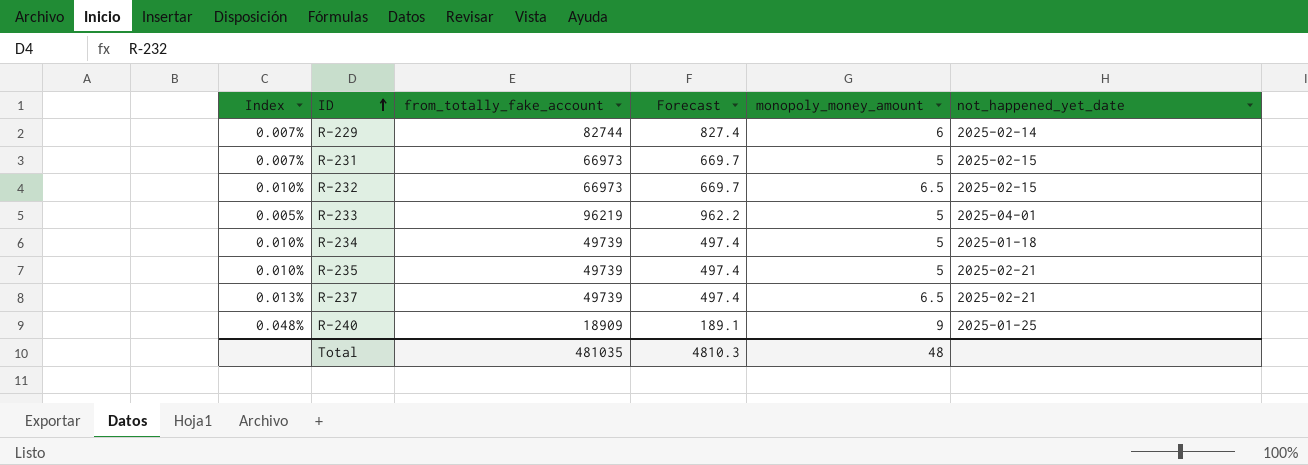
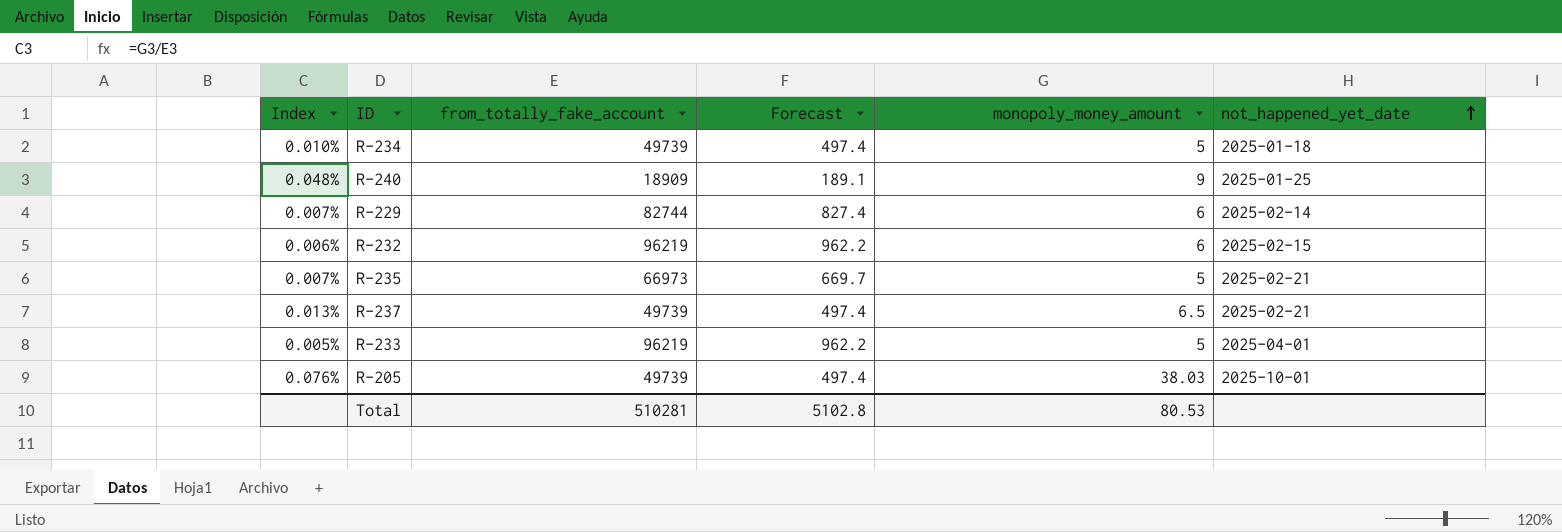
row order: ID ascending -> not_happened_yet_date ascending
row R-231: 0.007% | 66973 | 669.7 | 5 | 2025-02-15 -> none
R-232 | Index: 0.010% -> 0.006%
R-232 | from_totally_fake_account: 66973 -> 96219
R-232 | Forecast: 669.7 -> 962.2
R-232 | monopoly_money_amount: 6.5 -> 6
R-235 | Index: 0.010% -> 0.007%
R-235 | from_totally_fake_account: 49739 -> 66973
R-235 | Forecast: 497.4 -> 669.7
row R-205: none -> 0.076% | 49739 | 497.4 | 38.03 | 2025-10-01
Total | from_totally_fake_account: 481035 -> 510281
Total | Forecast: 4810.3 -> 5102.8
Total | monopoly_money_amount: 48 -> 80.53

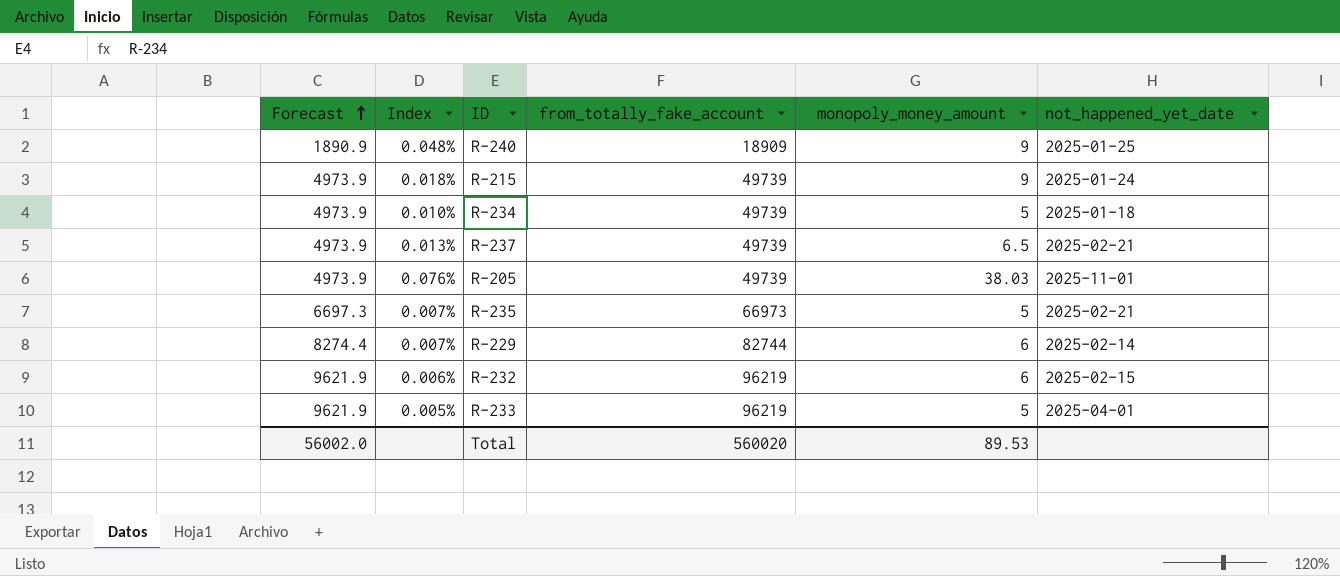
row order: not_happened_yet_date ascending -> Forecast ascending
column Forecast | formula: [from_totally_fake_account] * 0.01 -> [from_totally_fake_account] * 0.1
column Forecast | position: 4 -> 1
row R-215: none -> 4973.9 | 0.018% | 49739 | 9 | 2025-01-24
R-205 | not_happened_yet_date: 2025-10-01 -> 2025-11-01
Total | Forecast: 5102.8 -> 56002.0
Total | from_totally_fake_account: 510281 -> 560020
Total | monopoly_money_amount: 80.53 -> 89.53

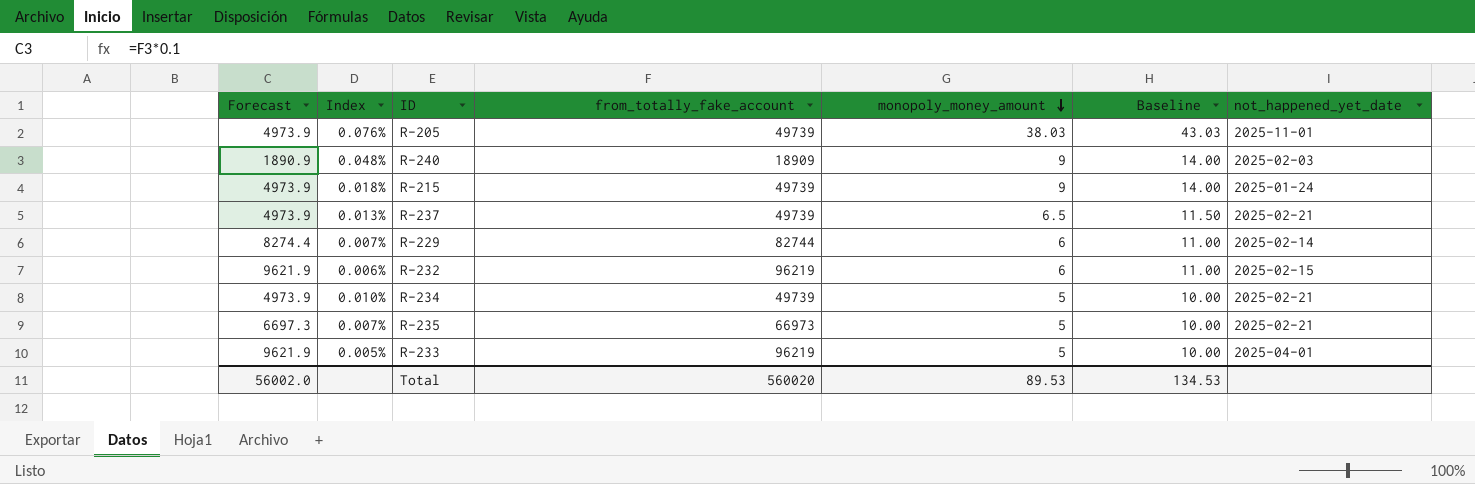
row order: Forecast ascending -> monopoly_money_amount descending
column Baseline | formula: none -> [monopoly_money_amount] + 5
R-240 | not_happened_yet_date: 2025-01-25 -> 2025-02-03
R-234 | not_happened_yet_date: 2025-01-18 -> 2025-02-21

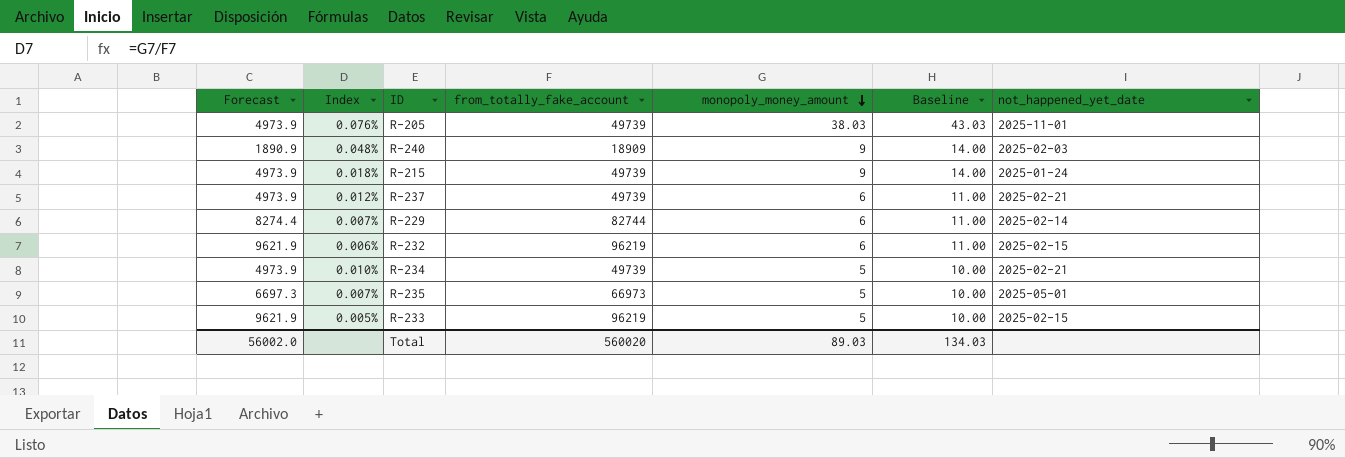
R-237 | Index: 0.013% -> 0.012%
R-237 | monopoly_money_amount: 6.5 -> 6
R-237 | Baseline: 11.50 -> 11.00
R-235 | not_happened_yet_date: 2025-02-21 -> 2025-05-01
R-233 | not_happened_yet_date: 2025-04-01 -> 2025-02-15
Total | monopoly_money_amount: 89.53 -> 89.03
Total | Baseline: 134.53 -> 134.03

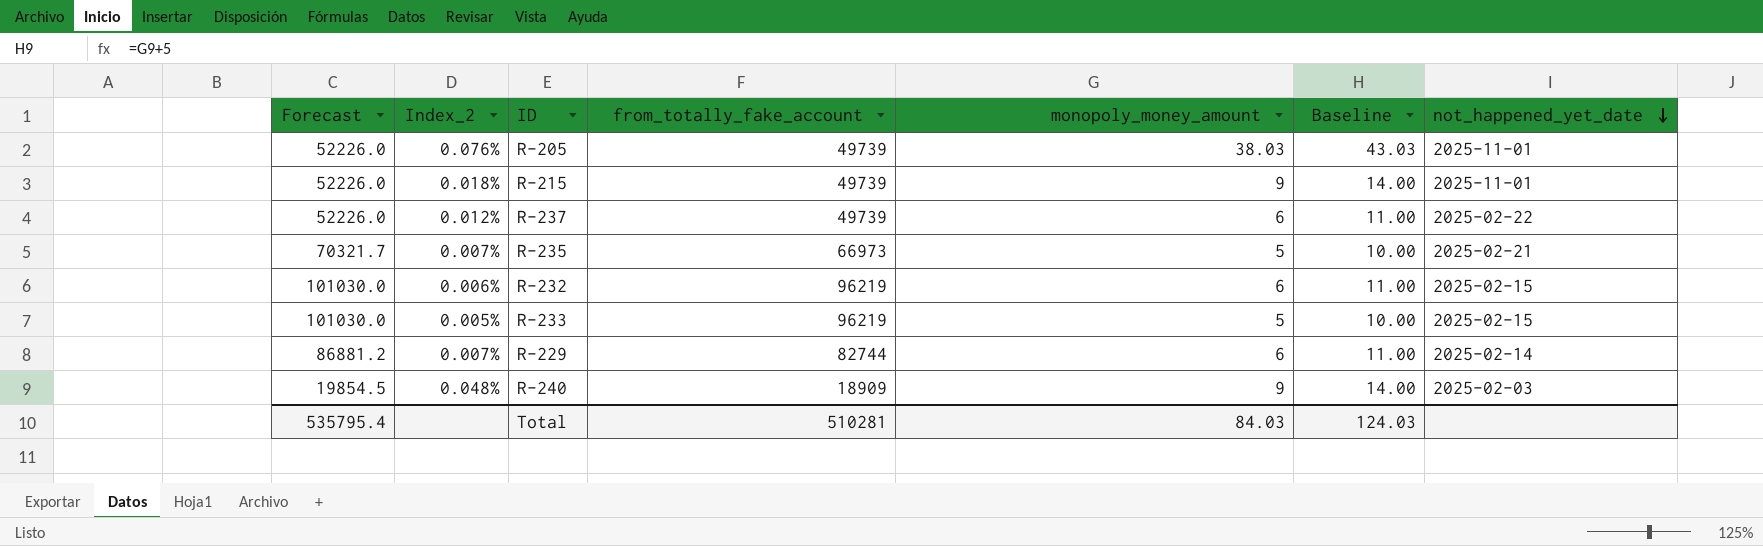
row order: monopoly_money_amount descending -> not_happened_yet_date descending
column Forecast | formula: [from_totally_fake_account] * 0.1 -> [from_totally_fake_account] * 1.05
column name: Index -> Index_2
row R-234: 4973.9 | 0.010% | 49739 | 5 | 10.00 | 2025-02-21 -> none
R-215 | not_happened_yet_date: 2025-01-24 -> 2025-11-01
R-237 | not_happened_yet_date: 2025-02-21 -> 2025-02-22
R-235 | not_happened_yet_date: 2025-05-01 -> 2025-02-21
Total | Forecast: 56002.0 -> 535795.4
Total | from_totally_fake_account: 560020 -> 510281
Total | monopoly_money_amount: 89.03 -> 84.03
Total | Baseline: 134.03 -> 124.03

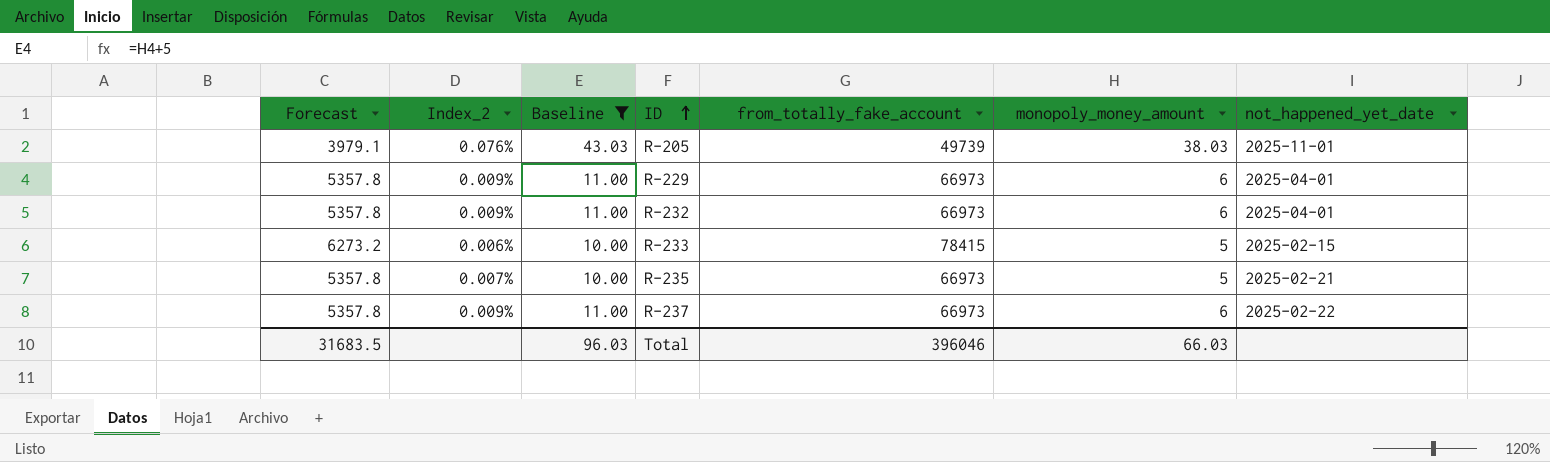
filter: none -> Baseline != 14.00
row order: not_happened_yet_date descending -> ID ascending
column Forecast | formula: [from_totally_fake_account] * 1.05 -> [from_totally_fake_account] * 0.08
column Baseline | position: 6 -> 3
R-229 | Index_2: 0.007% -> 0.009%
R-229 | from_totally_fake_account: 82744 -> 66973
R-229 | not_happened_yet_date: 2025-02-14 -> 2025-04-01
R-232 | Index_2: 0.006% -> 0.009%
R-232 | from_totally_fake_account: 96219 -> 66973
R-232 | not_happened_yet_date: 2025-02-15 -> 2025-04-01
R-233 | Index_2: 0.005% -> 0.006%
R-233 | from_totally_fake_account: 96219 -> 78415
R-237 | Index_2: 0.012% -> 0.009%
R-237 | from_totally_fake_account: 49739 -> 66973
Total | Forecast: 535795.4 -> 31683.5
Total | Baseline: 124.03 -> 96.03
Total | from_totally_fake_account: 510281 -> 396046
Total | monopoly_money_amount: 84.03 -> 66.03

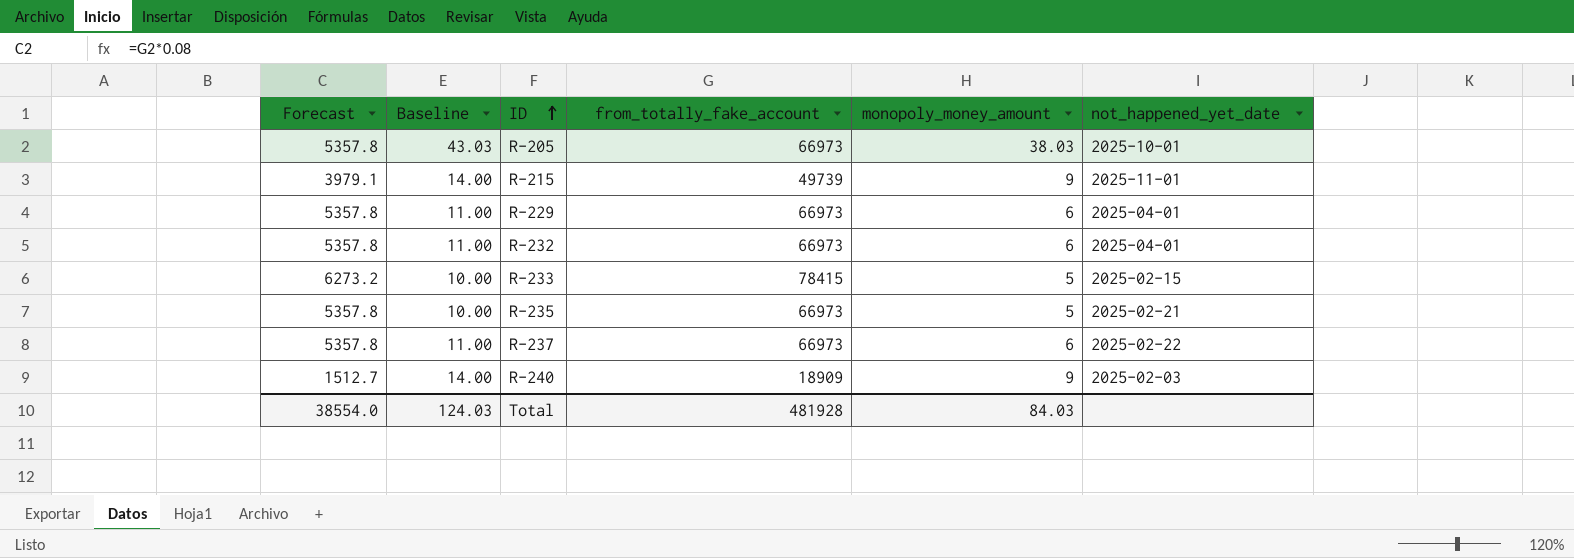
filter: Baseline != 14.00 -> none
column Index_2 | formula: [monopoly_money_amount] / [from_totally_fake_account] -> none
R-205 | Forecast: 3979.1 -> 5357.8
R-205 | from_totally_fake_account: 49739 -> 66973
R-205 | not_happened_yet_date: 2025-11-01 -> 2025-10-01
Total | Forecast: 31683.5 -> 38554.0
Total | Baseline: 96.03 -> 124.03
Total | from_totally_fake_account: 396046 -> 481928
Total | monopoly_money_amount: 66.03 -> 84.03

